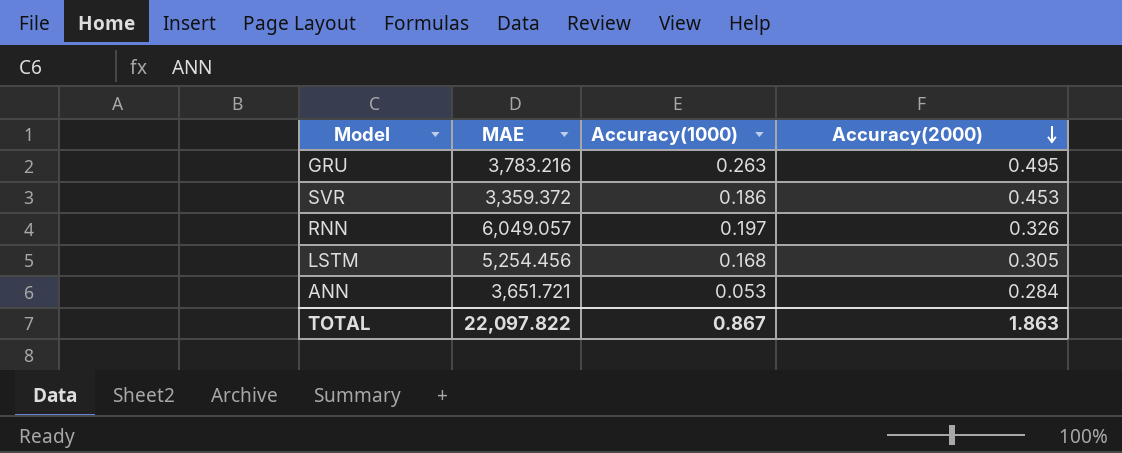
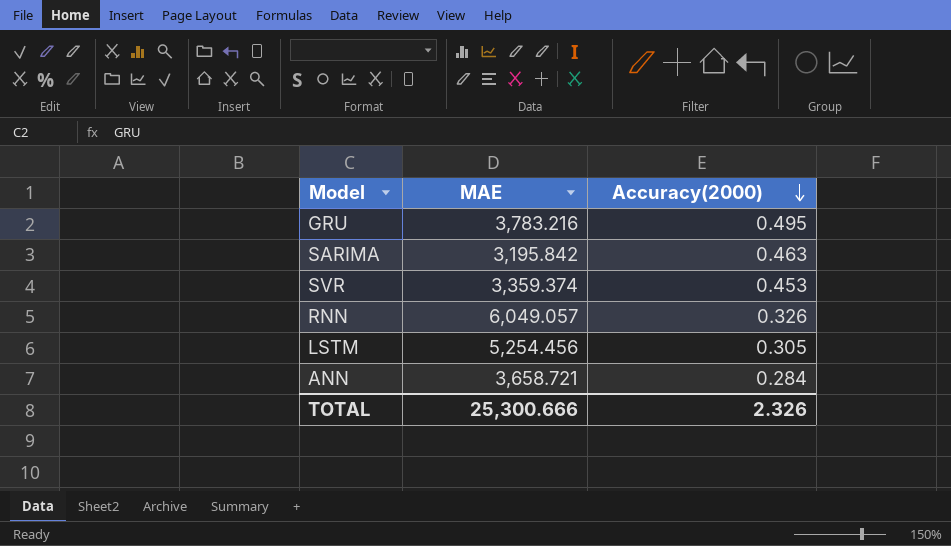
column Accuracy(1000) | position: 3 -> none
row SARIMA: none -> 3,195.842 | 0.463
SVR | MAE: 3,359.372 -> 3,359.374
ANN | MAE: 3,651.721 -> 3,658.721
TOTAL | MAE: 22,097.822 -> 25,300.666
TOTAL | Accuracy(2000): 1.863 -> 2.326

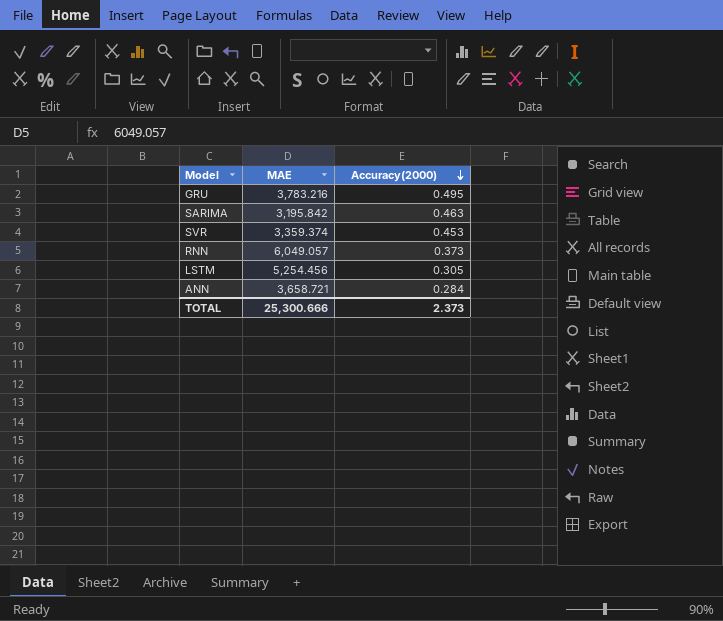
RNN | Accuracy(2000): 0.326 -> 0.373
TOTAL | Accuracy(2000): 2.326 -> 2.373

